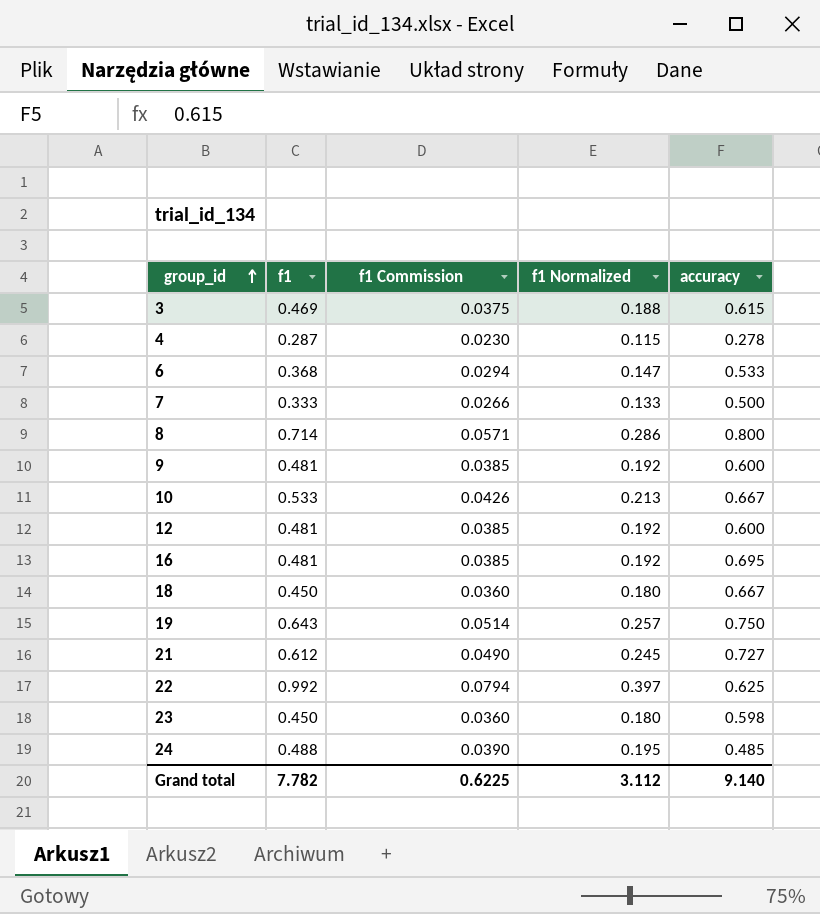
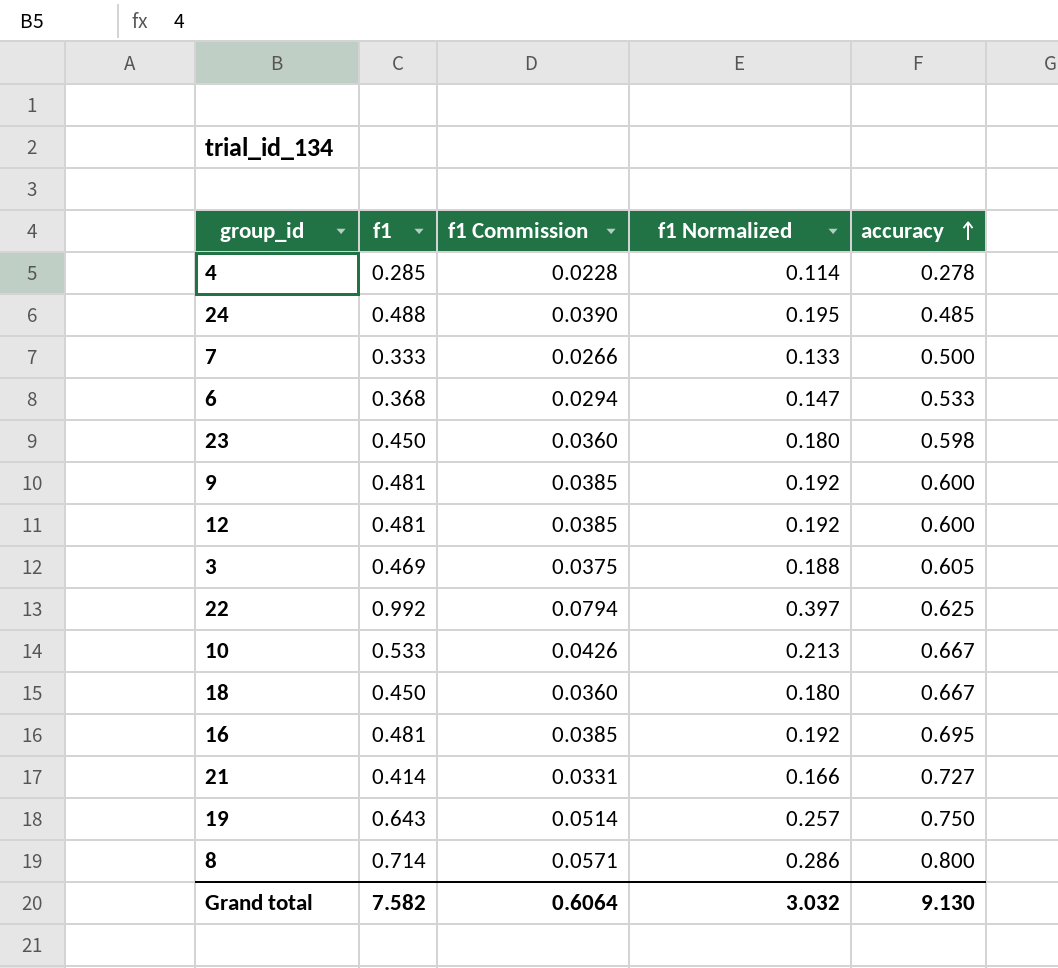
row order: group_id ascending -> accuracy ascending
4 | f1: 0.287 -> 0.285
4 | f1 Commission: 0.0230 -> 0.0228
4 | f1 Normalized: 0.115 -> 0.114
3 | accuracy: 0.615 -> 0.605
21 | f1: 0.612 -> 0.414
21 | f1 Commission: 0.0490 -> 0.0331
21 | f1 Normalized: 0.245 -> 0.166
Grand total | f1: 7.782 -> 7.582
Grand total | f1 Commission: 0.6225 -> 0.6064
Grand total | f1 Normalized: 3.112 -> 3.032
Grand total | accuracy: 9.140 -> 9.130

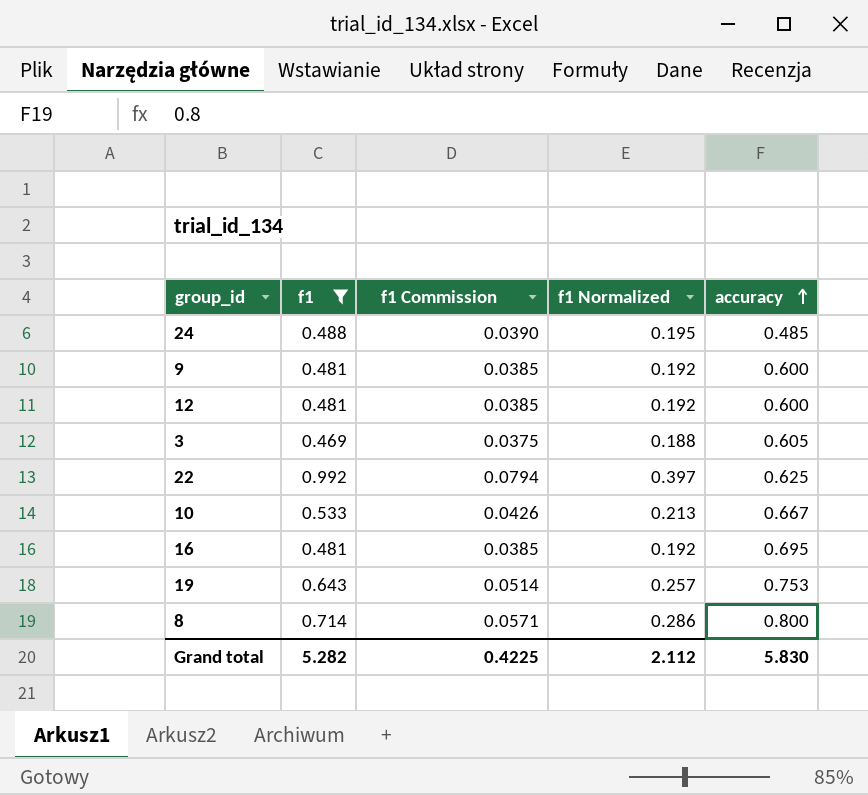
filter: none -> f1 >= 0.469
19 | accuracy: 0.750 -> 0.753
Grand total | f1: 7.582 -> 5.282
Grand total | f1 Commission: 0.6064 -> 0.4225
Grand total | f1 Normalized: 3.032 -> 2.112
Grand total | accuracy: 9.130 -> 5.830

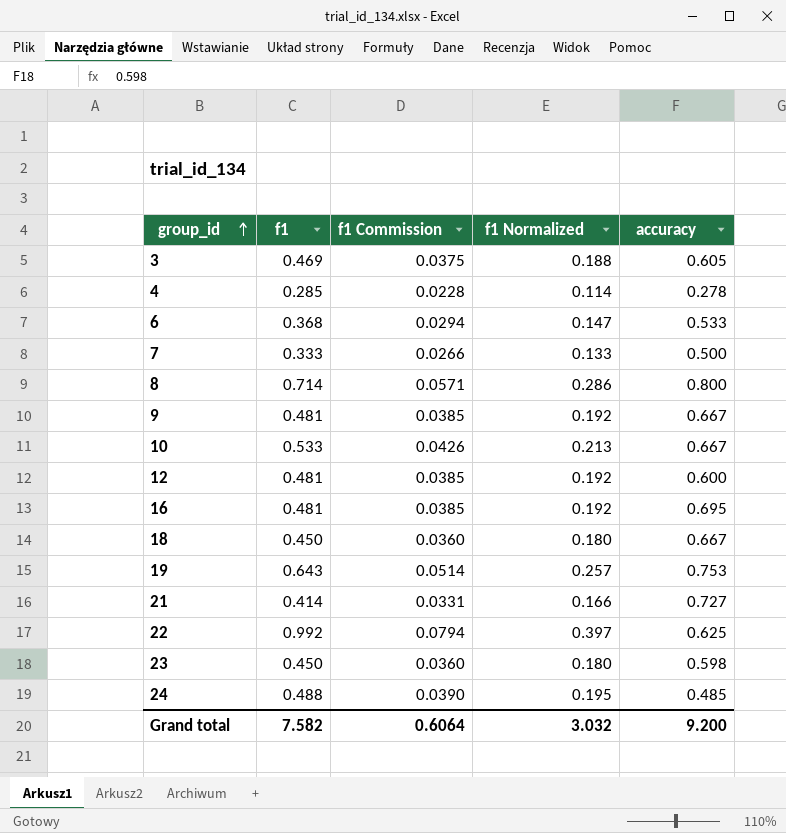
filter: f1 >= 0.469 -> none
row order: accuracy ascending -> group_id ascending
9 | accuracy: 0.600 -> 0.667
Grand total | f1: 5.282 -> 7.582
Grand total | f1 Commission: 0.4225 -> 0.6064
Grand total | f1 Normalized: 2.112 -> 3.032
Grand total | accuracy: 5.830 -> 9.200

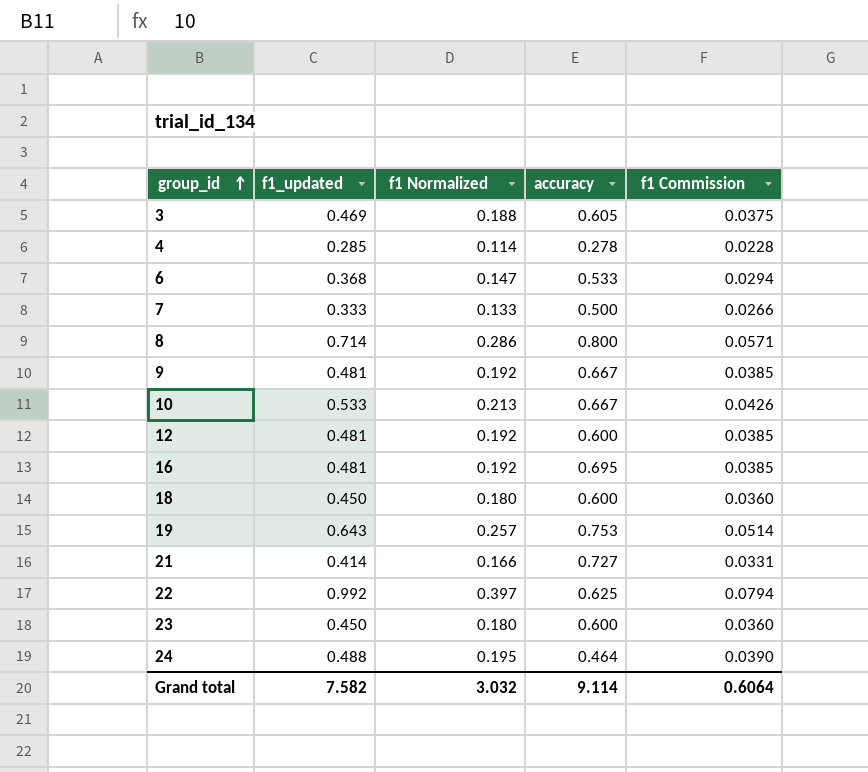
column name: f1 -> f1_updated
column f1 Commission | position: 3 -> 5
18 | accuracy: 0.667 -> 0.600
23 | accuracy: 0.598 -> 0.600
24 | accuracy: 0.485 -> 0.464
Grand total | accuracy: 9.200 -> 9.114

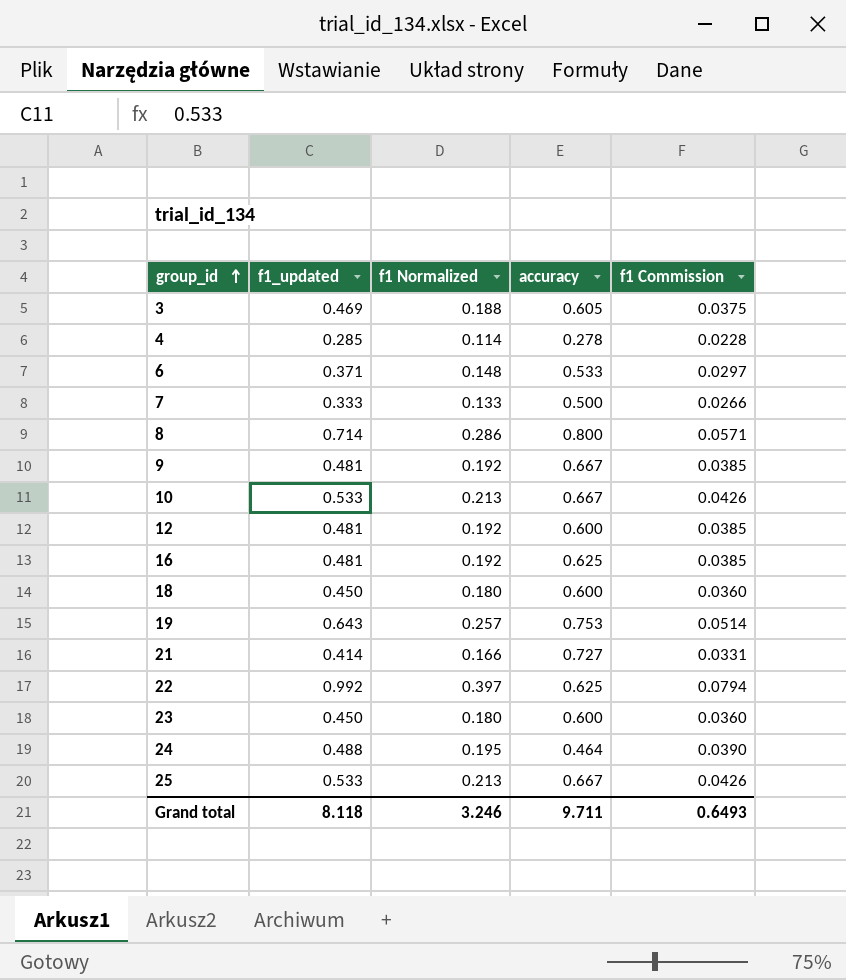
6 | f1_updated: 0.368 -> 0.371
6 | f1 Normalized: 0.147 -> 0.148
6 | f1 Commission: 0.0294 -> 0.0297
16 | accuracy: 0.695 -> 0.625
row 25: none -> 0.533 | 0.213 | 0.667 | 0.0426
Grand total | f1_updated: 7.582 -> 8.118
Grand total | f1 Normalized: 3.032 -> 3.246
Grand total | accuracy: 9.114 -> 9.711
Grand total | f1 Commission: 0.6064 -> 0.6493

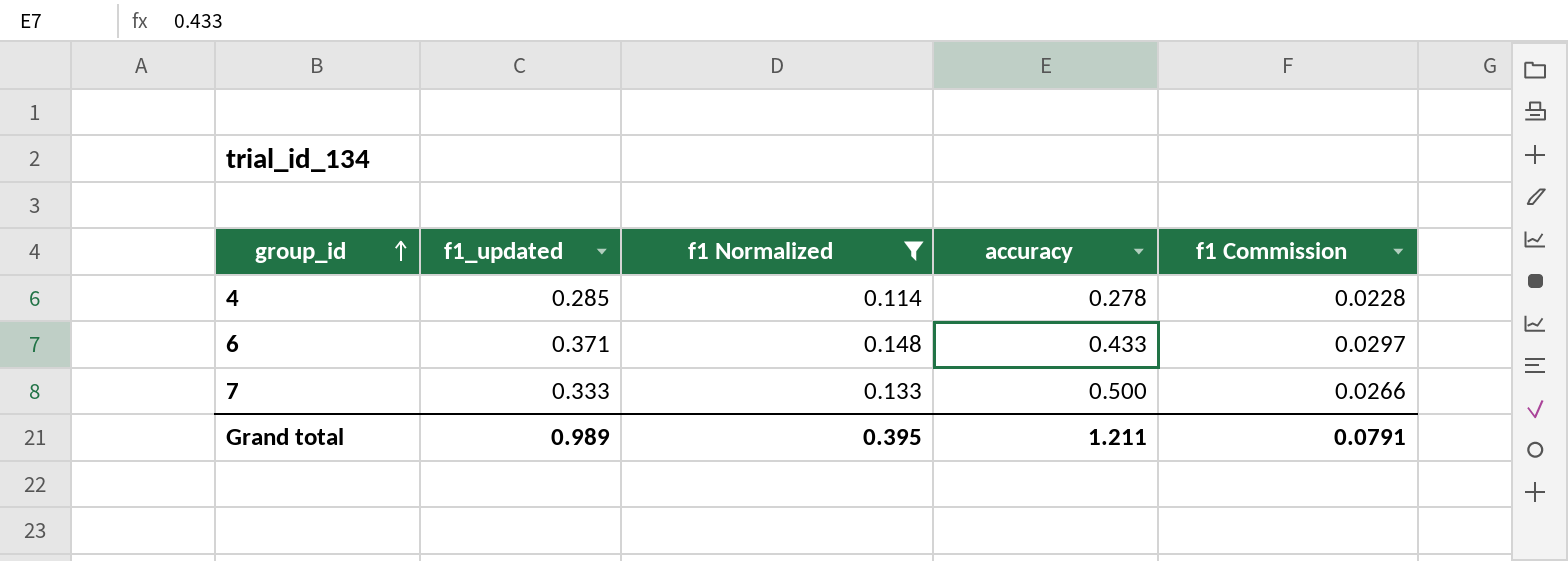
filter: none -> f1 Normalized <= 0.148
6 | accuracy: 0.533 -> 0.433
Grand total | f1_updated: 8.118 -> 0.989
Grand total | f1 Normalized: 3.246 -> 0.395
Grand total | accuracy: 9.711 -> 1.211
Grand total | f1 Commission: 0.6493 -> 0.0791

